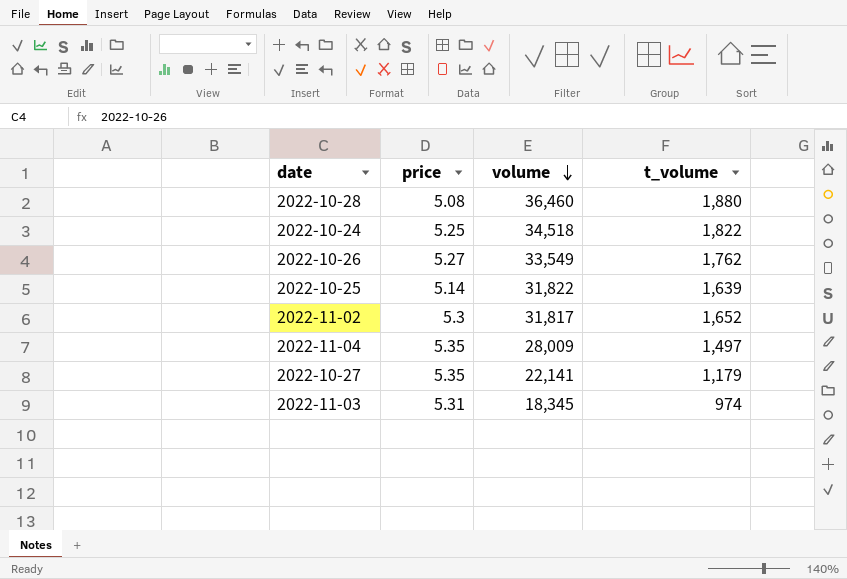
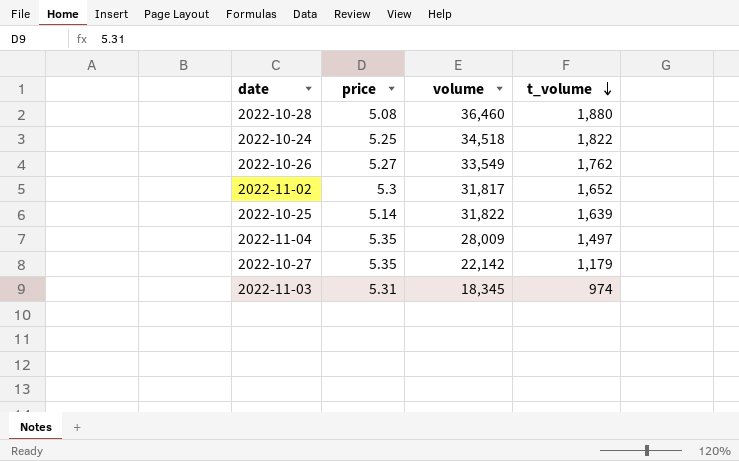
row order: volume descending -> t_volume descending
2022-10-27 | volume: 22,141 -> 22,142

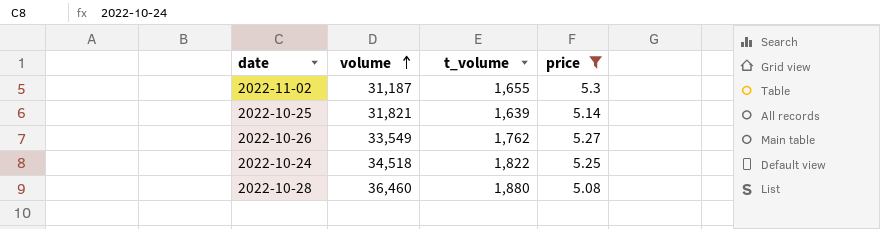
filter: none -> price <= 5.3
row order: t_volume descending -> volume ascending
column price | position: 2 -> 4
2022-11-02 | volume: 31,817 -> 31,187
2022-11-02 | t_volume: 1,652 -> 1,655
2022-10-25 | volume: 31,822 -> 31,821

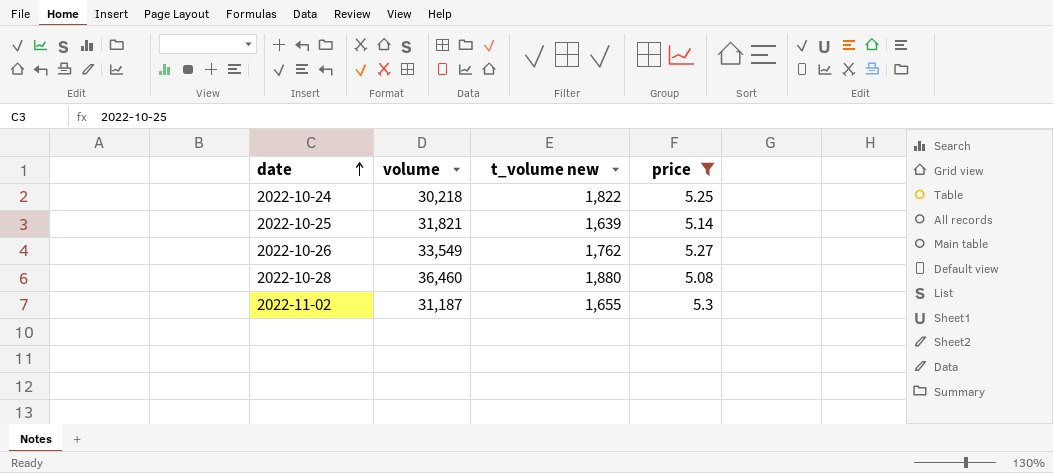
row order: volume ascending -> date ascending
column name: t_volume -> t_volume new
2022-10-24 | volume: 34,518 -> 30,218

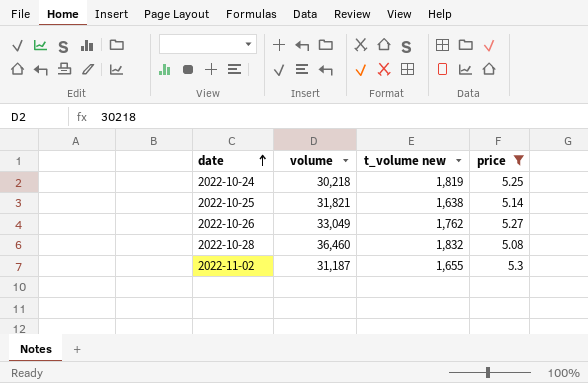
2022-10-24 | t_volume new: 1,822 -> 1,819
2022-10-25 | t_volume new: 1,639 -> 1,638
2022-10-26 | volume: 33,549 -> 33,049
2022-10-28 | t_volume new: 1,880 -> 1,832

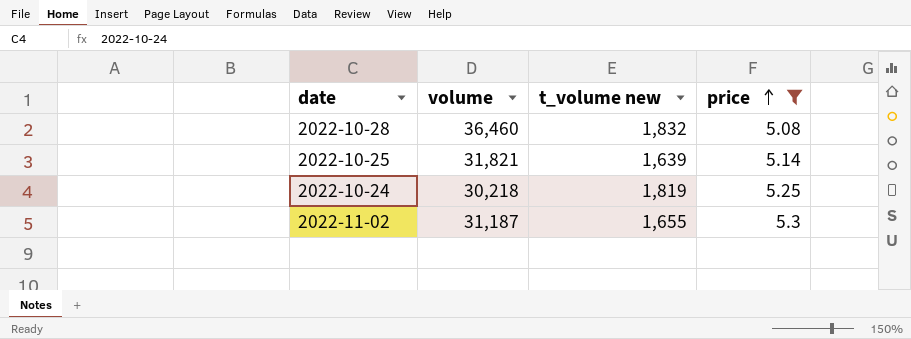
row order: date ascending -> price ascending
row 2022-10-26: 33,049 | 1,762 | 5.27 -> none
2022-10-25 | t_volume new: 1,638 -> 1,639

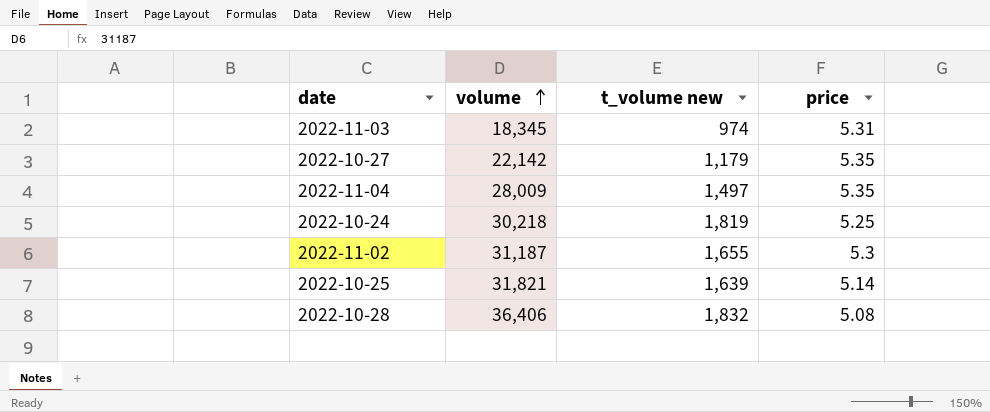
filter: price <= 5.3 -> none
row order: price ascending -> volume ascending
2022-10-28 | volume: 36,460 -> 36,406

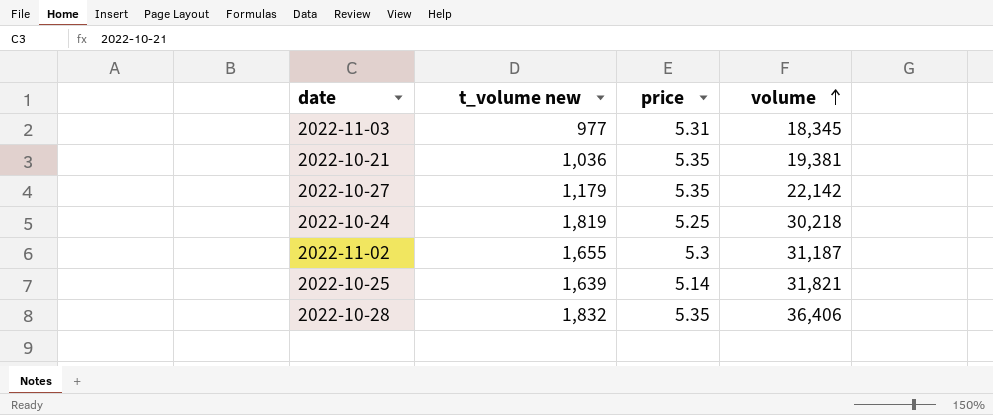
column volume | position: 2 -> 4
row 2022-11-04: 28,009 | 1,497 | 5.35 -> none
2022-11-03 | t_volume new: 974 -> 977
row 2022-10-21: none -> 1,036 | 5.35 | 19,381
2022-10-28 | price: 5.08 -> 5.35

